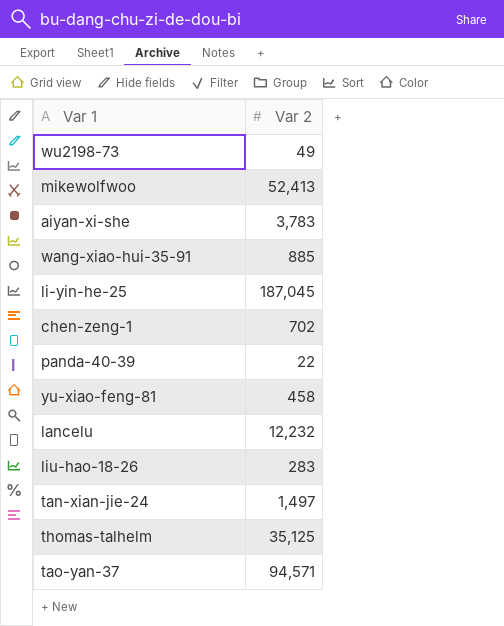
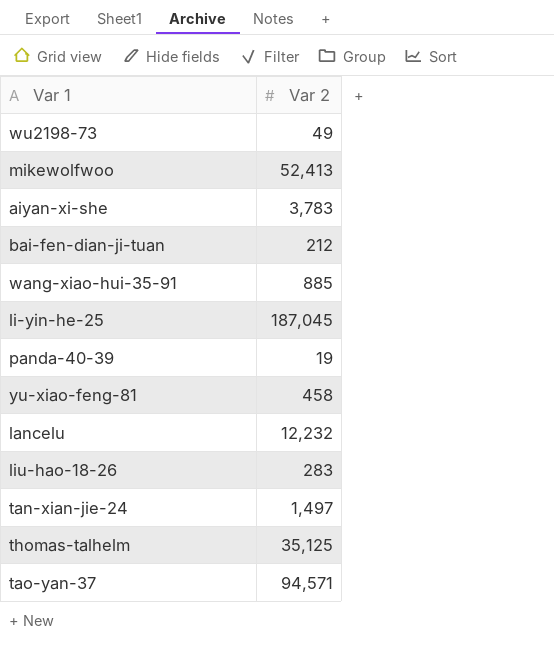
row chen-zeng-1: 702 -> none
row bai-fen-dian-ji-tuan: none -> 212
panda-40-39 | Var 2: 22 -> 19

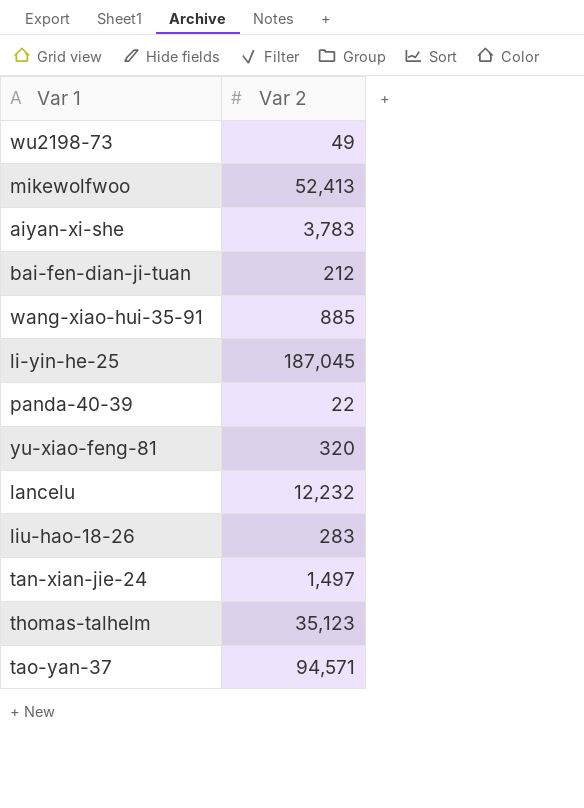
panda-40-39 | Var 2: 19 -> 22
yu-xiao-feng-81 | Var 2: 458 -> 320
thomas-talhelm | Var 2: 35,125 -> 35,123

